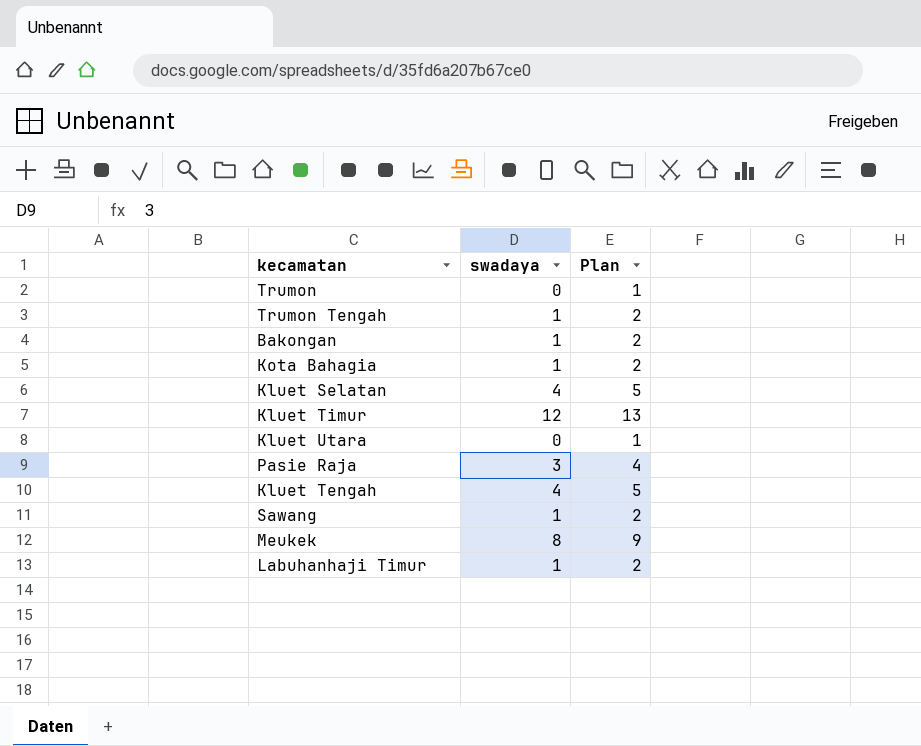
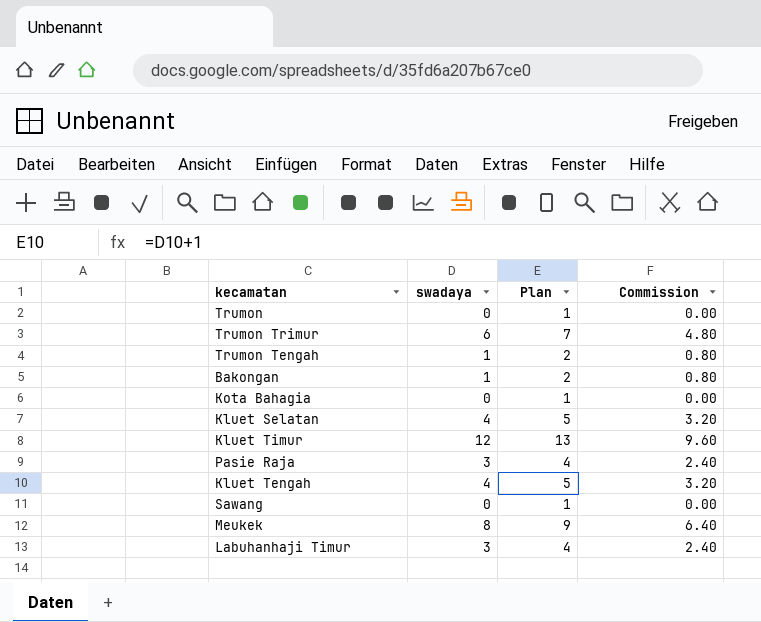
column Commission | formula: none -> [swadaya] * 0.8
row Kluet Utara: 0 | 1 -> none
row Trumon Trimur: none -> 6 | 7 | 4.80
Kota Bahagia | swadaya: 1 -> 0
Kota Bahagia | Plan: 2 -> 1
Sawang | swadaya: 1 -> 0
Sawang | Plan: 2 -> 1
Labuhanhaji Timur | swadaya: 1 -> 3
Labuhanhaji Timur | Plan: 2 -> 4

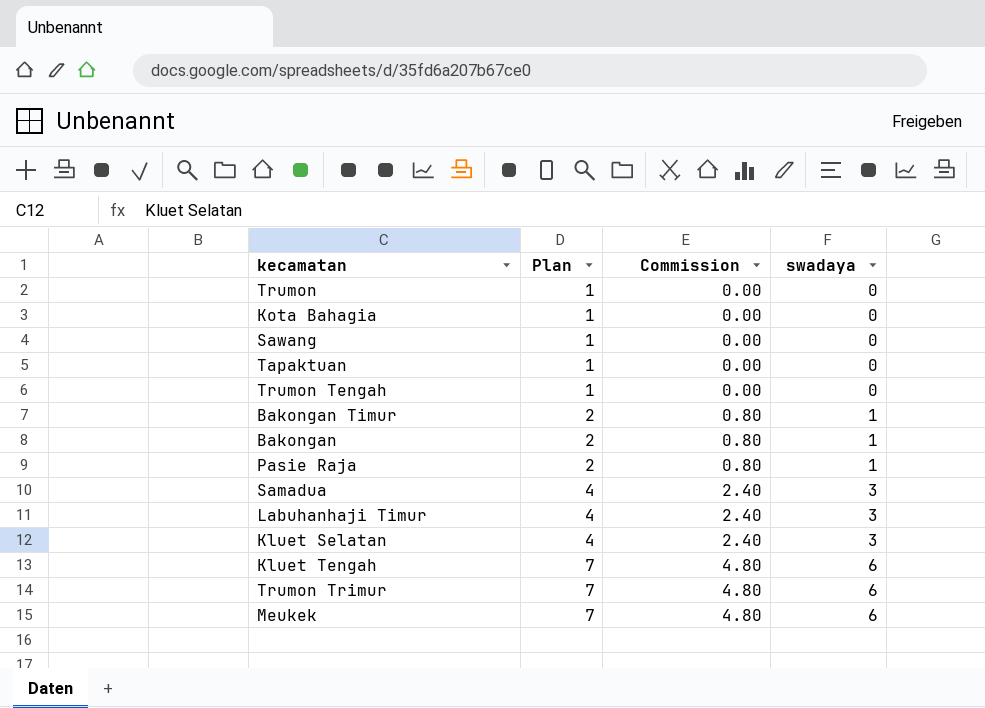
row order: none -> Plan ascending
column swadaya | position: 2 -> 4
row Kluet Timur: 12 | 13 | 9.60 -> none
row Tapaktuan: none -> 1 | 0.00 | 0
Trumon Tengah | Plan: 2 -> 1
Trumon Tengah | Commission: 0.80 -> 0.00
Trumon Tengah | swadaya: 1 -> 0
row Bakongan Timur: none -> 2 | 0.80 | 1
Pasie Raja | Plan: 4 -> 2
Pasie Raja | Commission: 2.40 -> 0.80
Pasie Raja | swadaya: 3 -> 1
row Samadua: none -> 4 | 2.40 | 3
Kluet Selatan | Plan: 5 -> 4
Kluet Selatan | Commission: 3.20 -> 2.40
Kluet Selatan | swadaya: 4 -> 3
Kluet Tengah | Plan: 5 -> 7
Kluet Tengah | Commission: 3.20 -> 4.80
Kluet Tengah | swadaya: 4 -> 6
Meukek | Plan: 9 -> 7
Meukek | Commission: 6.40 -> 4.80
Meukek | swadaya: 8 -> 6

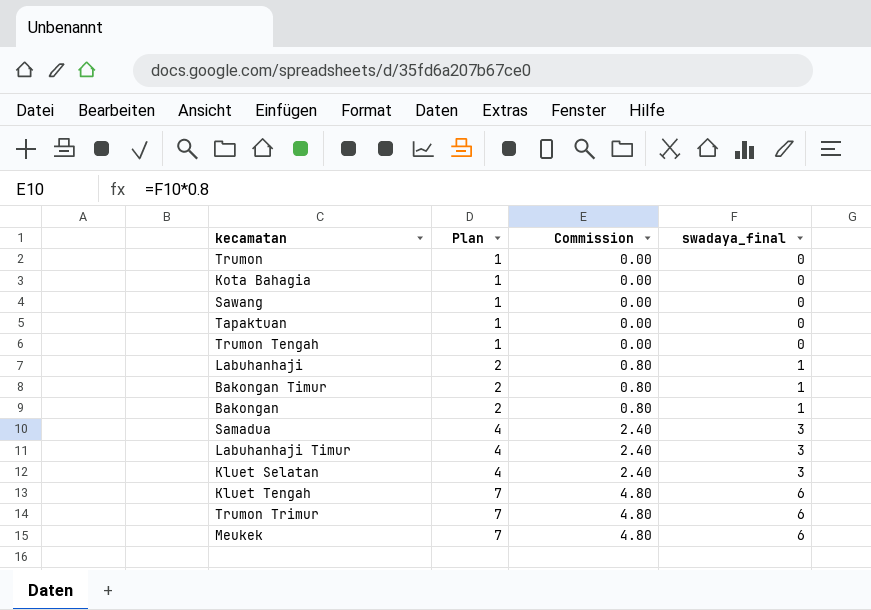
column name: swadaya -> swadaya_final
row Pasie Raja: 2 | 0.80 | 1 -> none
row Labuhanhaji: none -> 2 | 0.80 | 1

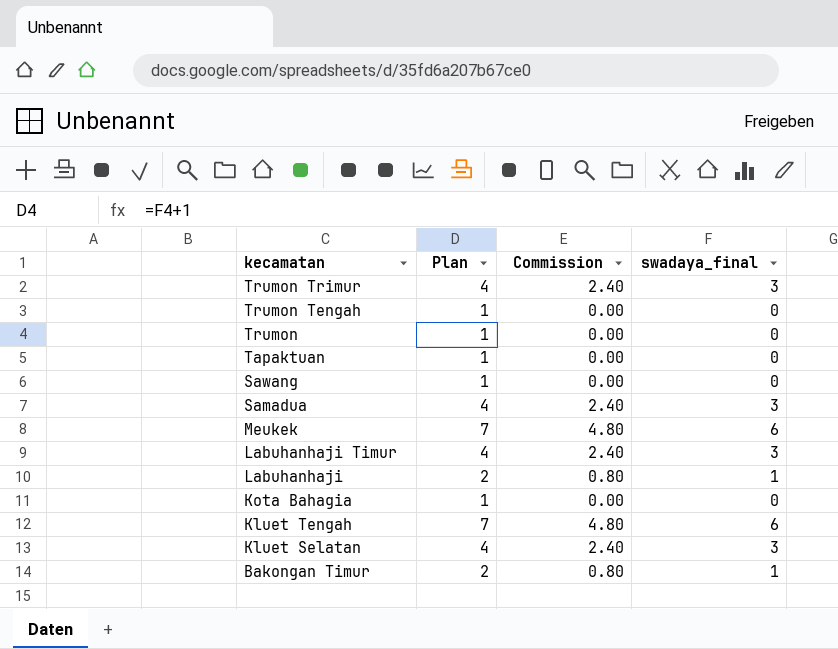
row order: Plan ascending -> kecamatan descending
row Bakongan: 2 | 0.80 | 1 -> none
Trumon Trimur | Plan: 7 -> 4
Trumon Trimur | Commission: 4.80 -> 2.40
Trumon Trimur | swadaya_final: 6 -> 3

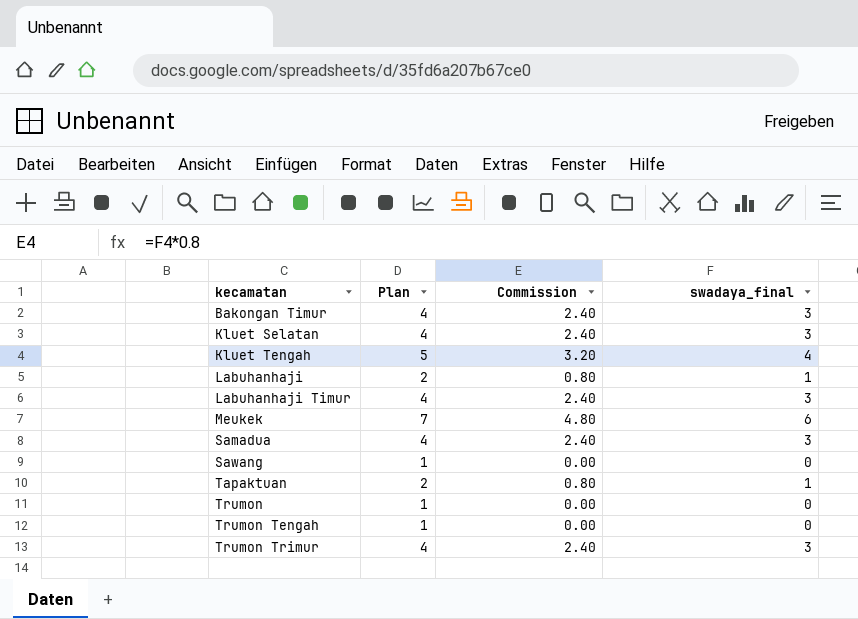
row order: kecamatan descending -> kecamatan ascending
row Kota Bahagia: 1 | 0.00 | 0 -> none
Bakongan Timur | Plan: 2 -> 4
Bakongan Timur | Commission: 0.80 -> 2.40
Bakongan Timur | swadaya_final: 1 -> 3
Kluet Tengah | Plan: 7 -> 5
Kluet Tengah | Commission: 4.80 -> 3.20
Kluet Tengah | swadaya_final: 6 -> 4
Tapaktuan | Plan: 1 -> 2
Tapaktuan | Commission: 0.00 -> 0.80
Tapaktuan | swadaya_final: 0 -> 1

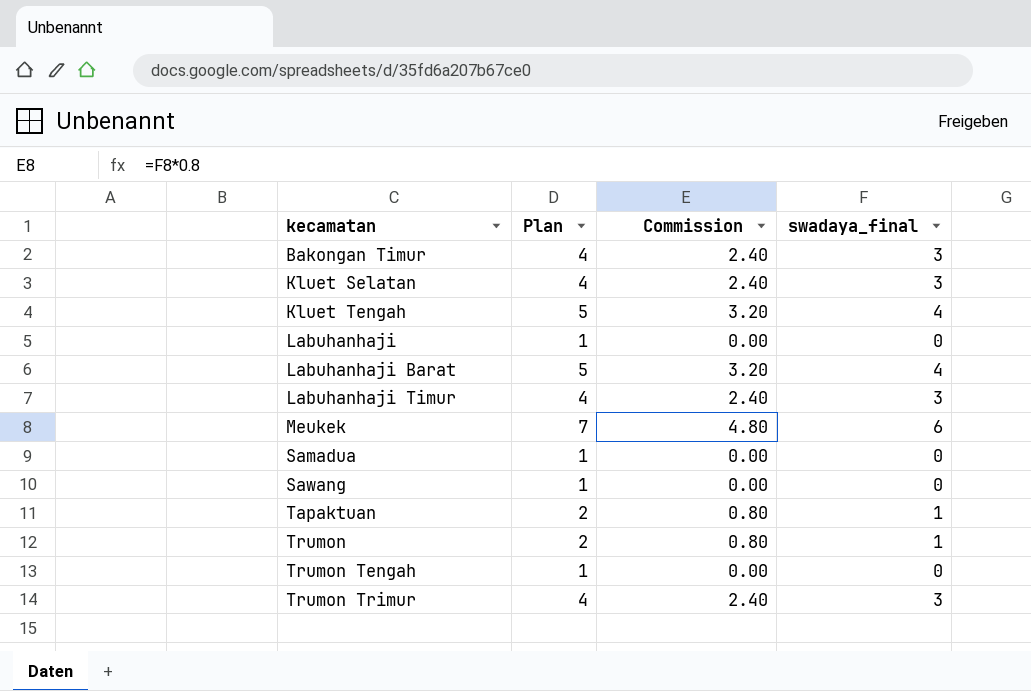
Labuhanhaji | Plan: 2 -> 1
Labuhanhaji | Commission: 0.80 -> 0.00
Labuhanhaji | swadaya_final: 1 -> 0
row Labuhanhaji Barat: none -> 5 | 3.20 | 4
Samadua | Plan: 4 -> 1
Samadua | Commission: 2.40 -> 0.00
Samadua | swadaya_final: 3 -> 0
Trumon | Plan: 1 -> 2
Trumon | Commission: 0.00 -> 0.80
Trumon | swadaya_final: 0 -> 1

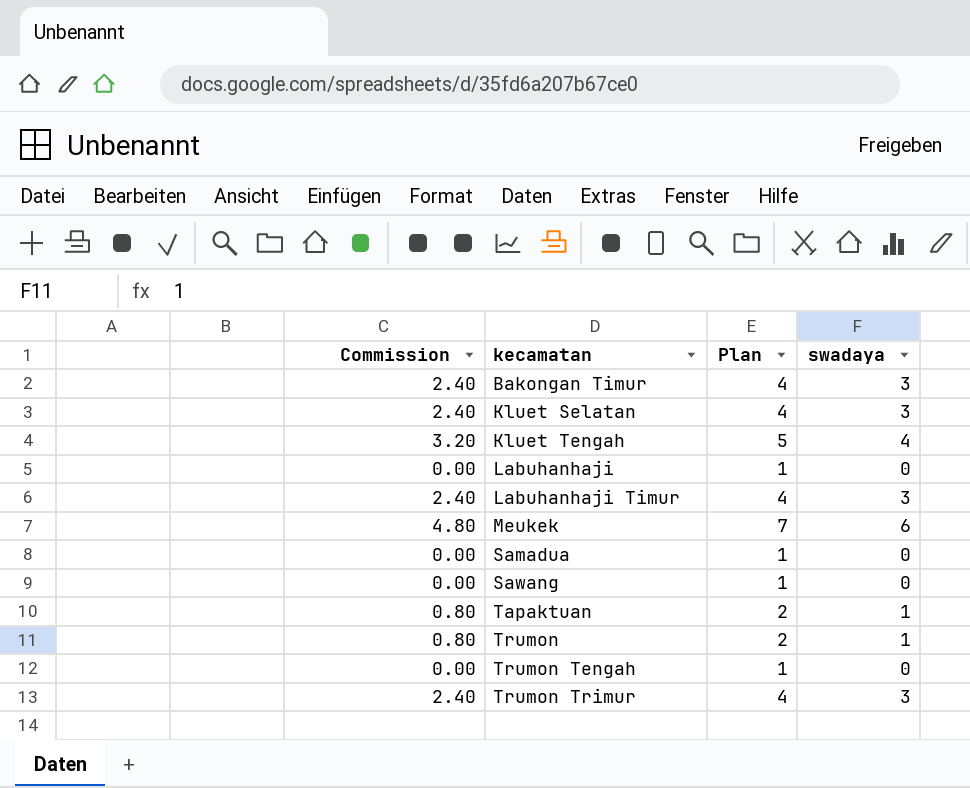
column Commission | position: 3 -> 1
column name: swadaya_final -> swadaya
row Labuhanhaji Barat: 5 | 3.20 | 4 -> none

